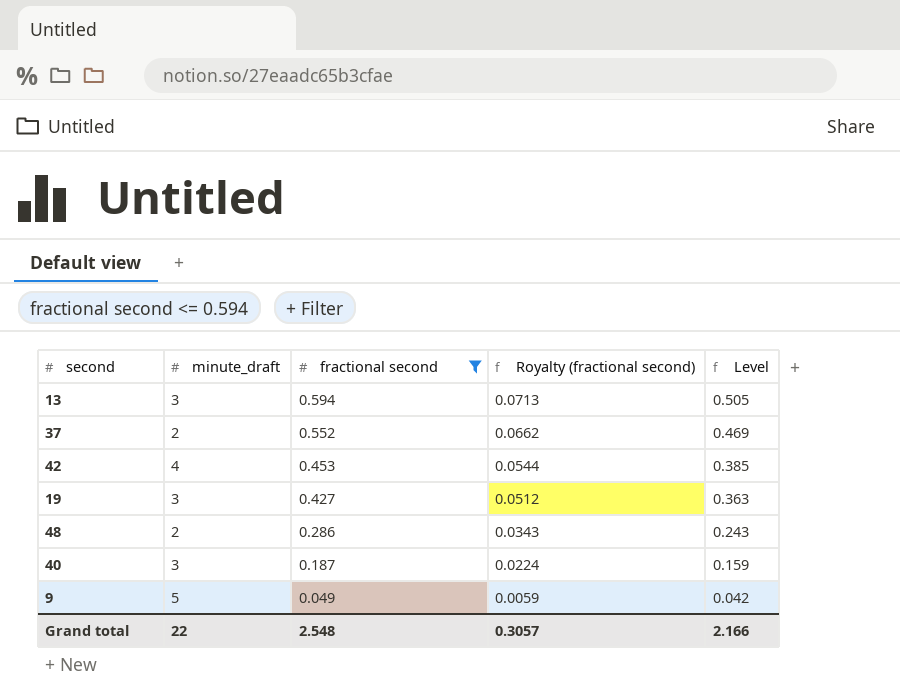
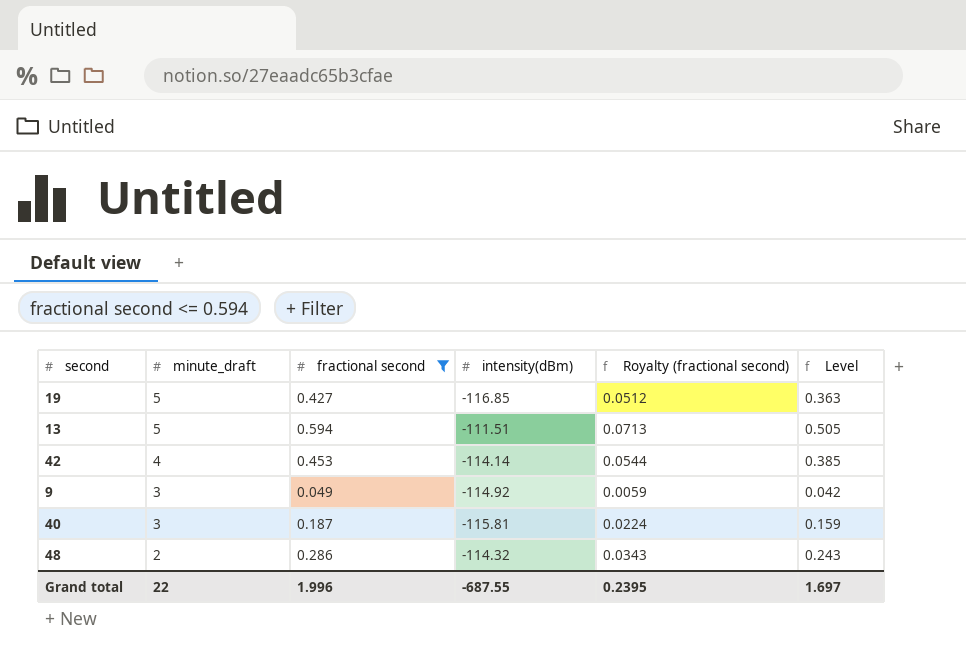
row order: fractional second descending -> minute_draft descending
column intensity(dBm) | position: none -> 4
row 37: 2 | 0.552 | 0.0662 | 0.469 -> none
19 | minute_draft: 3 -> 5
13 | minute_draft: 3 -> 5
9 | minute_draft: 5 -> 3
Grand total | fractional second: 2.548 -> 1.996
Grand total | Royalty (fractional second): 0.3057 -> 0.2395
Grand total | Level: 2.166 -> 1.697

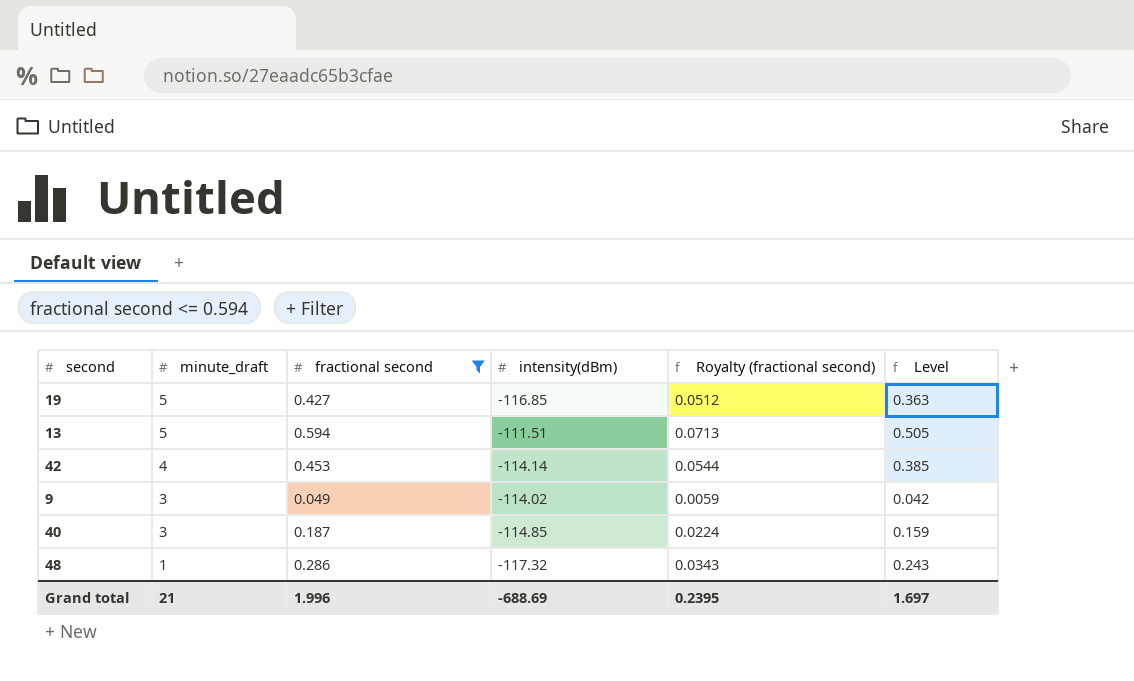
9 | intensity(dBm): -114.92 -> -114.02
40 | intensity(dBm): -115.81 -> -114.85
48 | minute_draft: 2 -> 1
48 | intensity(dBm): -114.32 -> -117.32
Grand total | minute_draft: 22 -> 21
Grand total | intensity(dBm): -687.55 -> -688.69

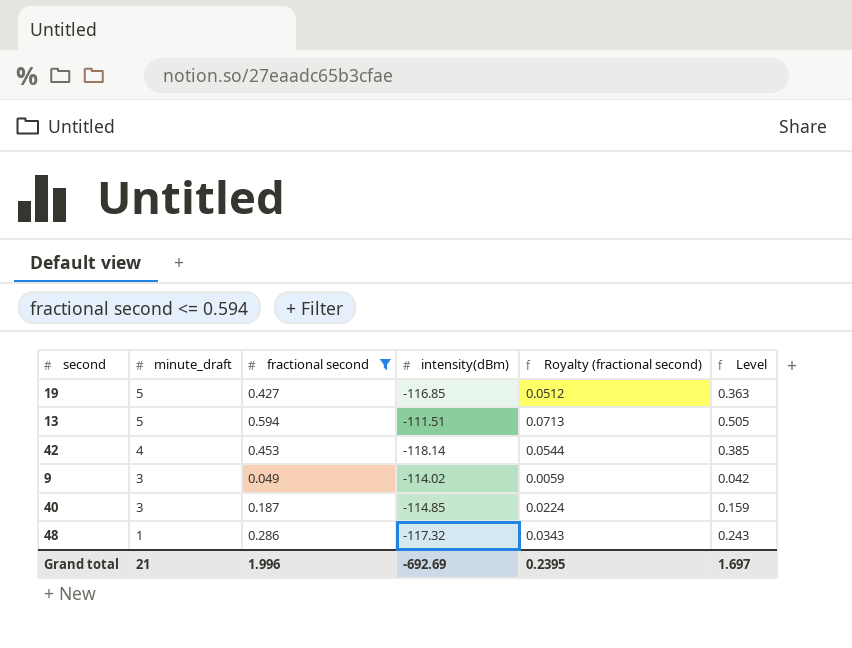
42 | intensity(dBm): -114.14 -> -118.14
Grand total | intensity(dBm): -688.69 -> -692.69

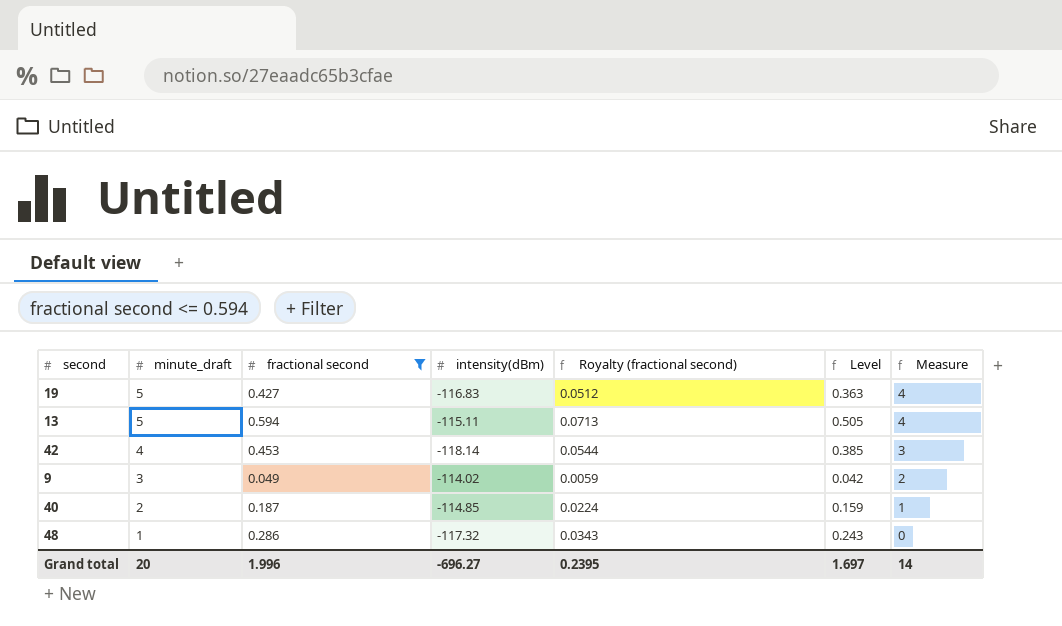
column Measure | formula: none -> [minute_draft] - 1
19 | intensity(dBm): -116.85 -> -116.83
13 | intensity(dBm): -111.51 -> -115.11
40 | minute_draft: 3 -> 2
Grand total | minute_draft: 21 -> 20
Grand total | intensity(dBm): -692.69 -> -696.27

